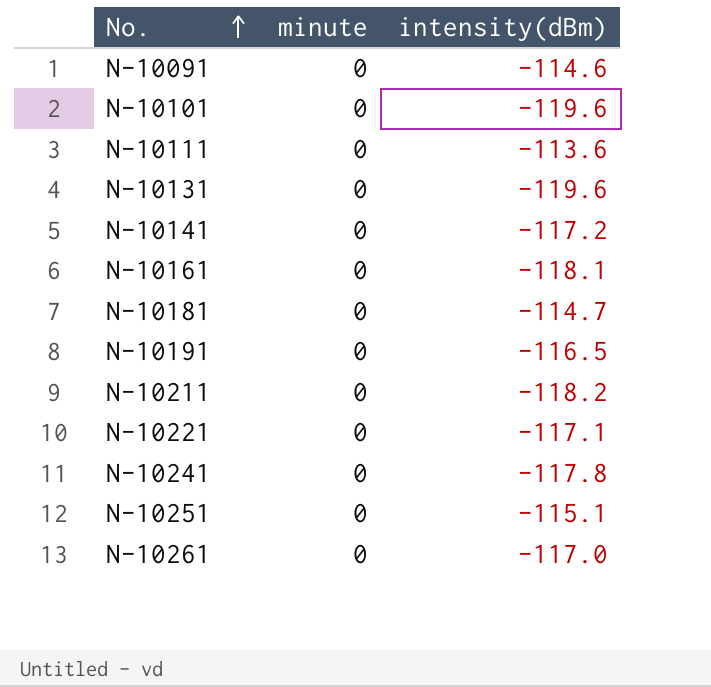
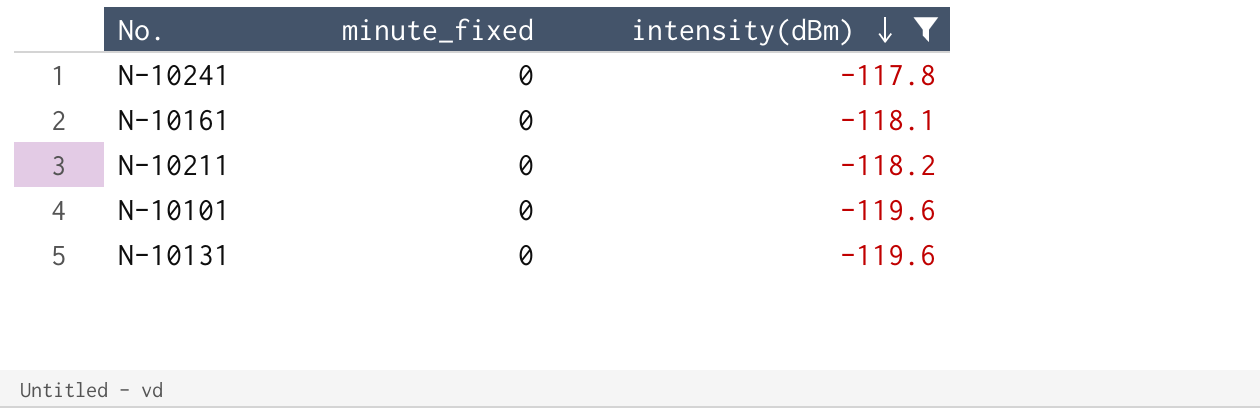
filter: none -> intensity(dBm) <= -117.8
row order: No. ascending -> intensity(dBm) descending
column name: minute -> minute_fixed

